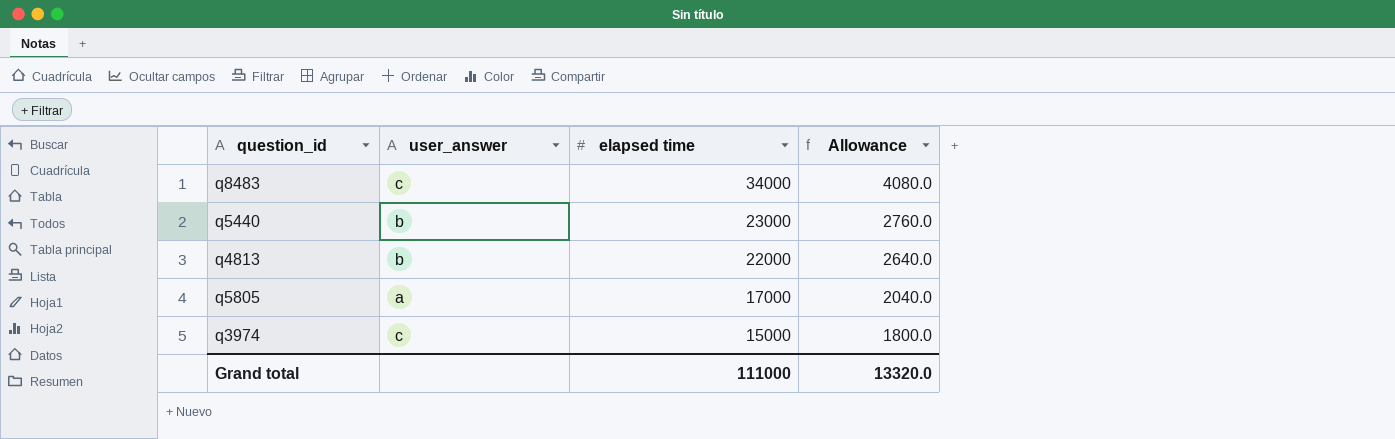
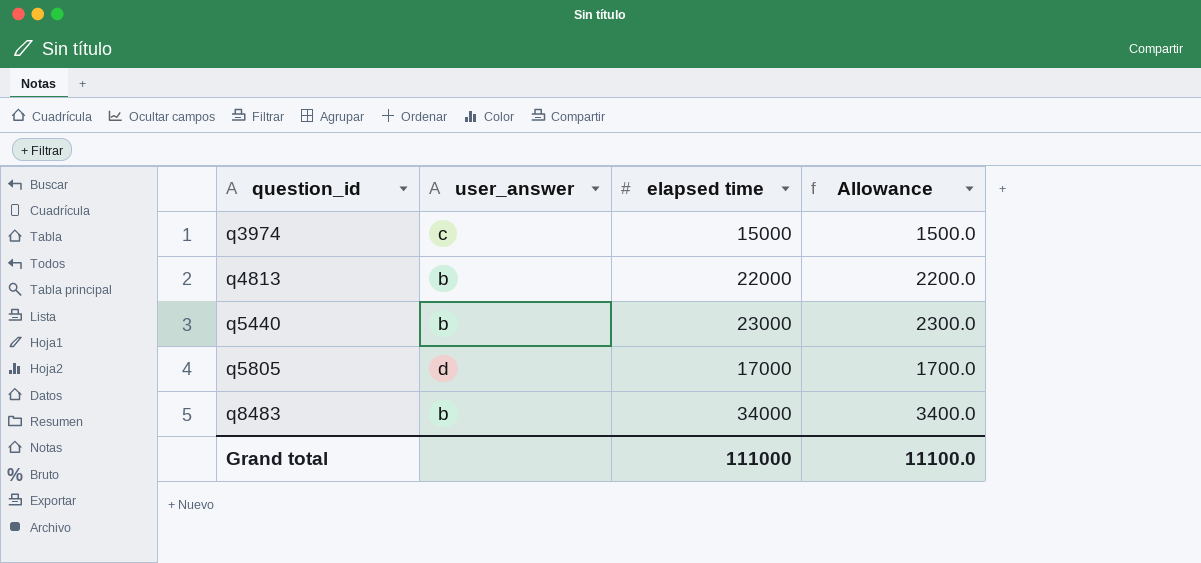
row order: elapsed time descending -> question_id ascending
column Allowance | formula: [elapsed time] * 0.12 -> [elapsed time] * 0.1
q5805 | user_answer: a -> d
q8483 | user_answer: c -> b
Grand total | Allowance: 13320.0 -> 11100.0

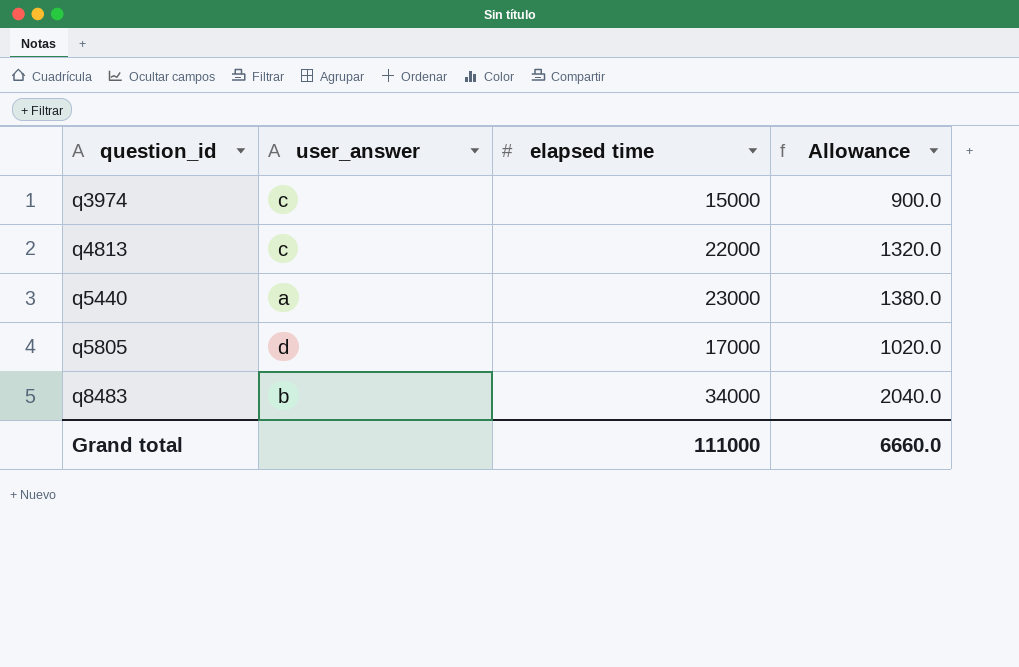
column Allowance | formula: [elapsed time] * 0.1 -> [elapsed time] * 0.06
q4813 | user_answer: b -> c
q5440 | user_answer: b -> a
Grand total | Allowance: 11100.0 -> 6660.0

